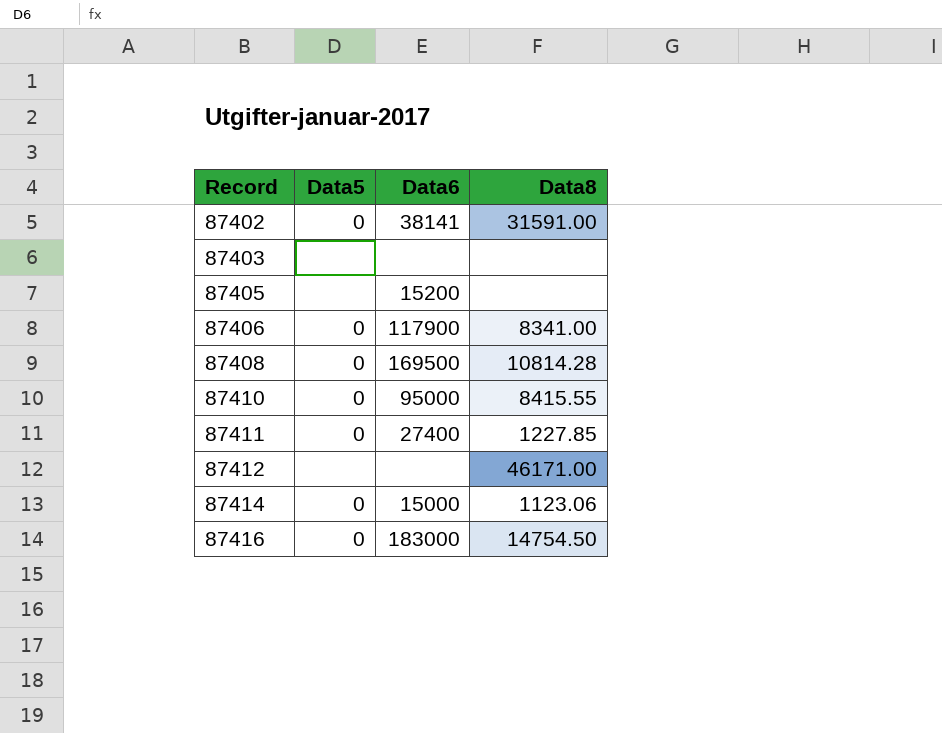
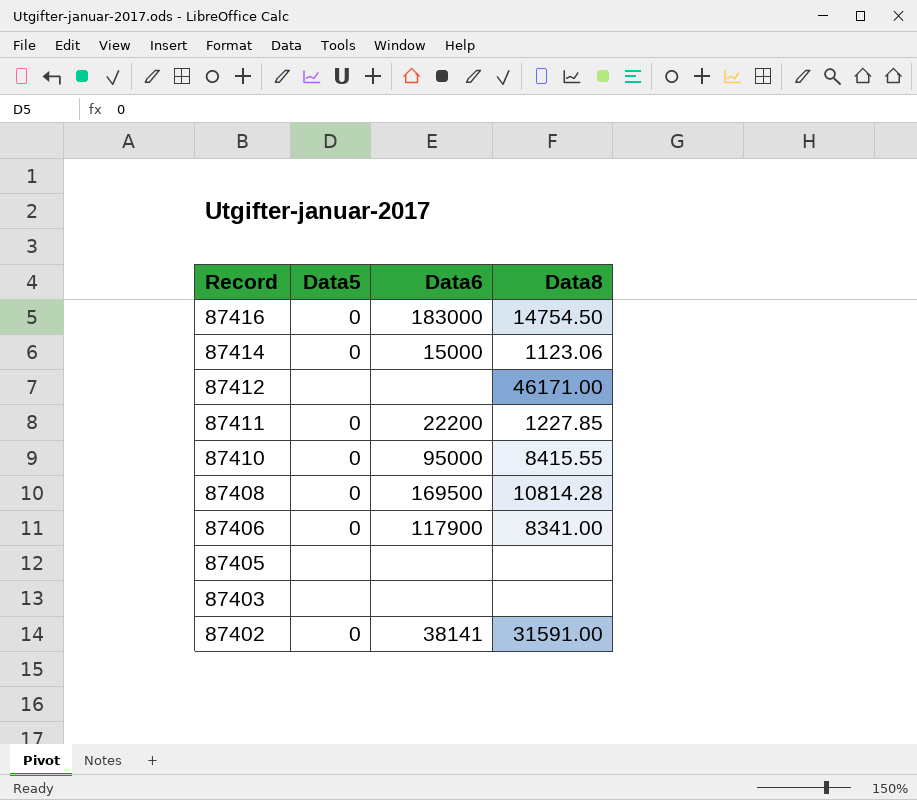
row order: Record ascending -> Record descending
87411 | Data6: 27400 -> 22200
87405 | Data6: 15200 -> none

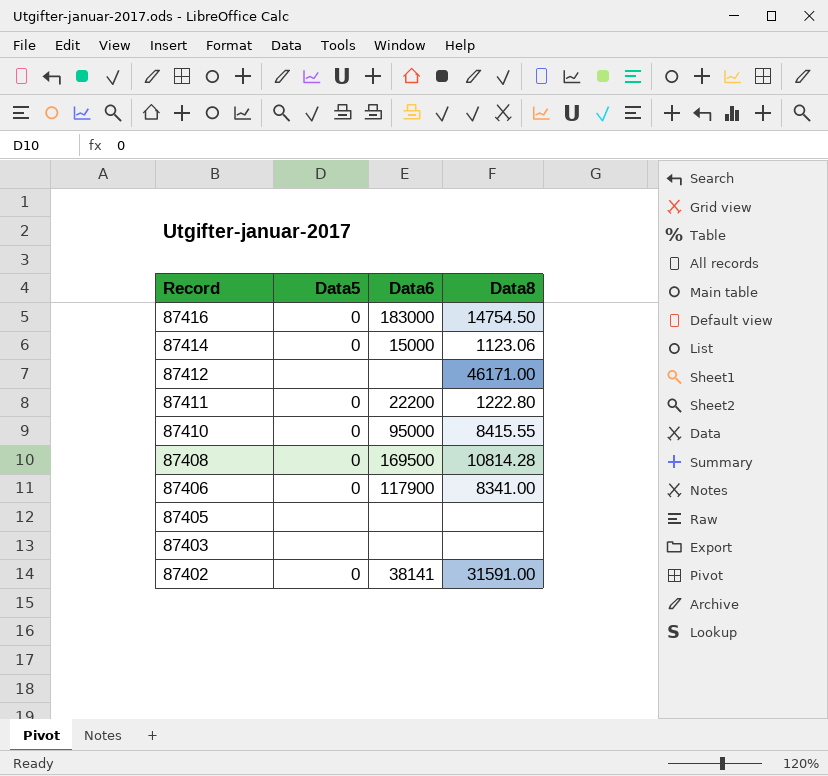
87411 | Data8: 1227.85 -> 1222.80

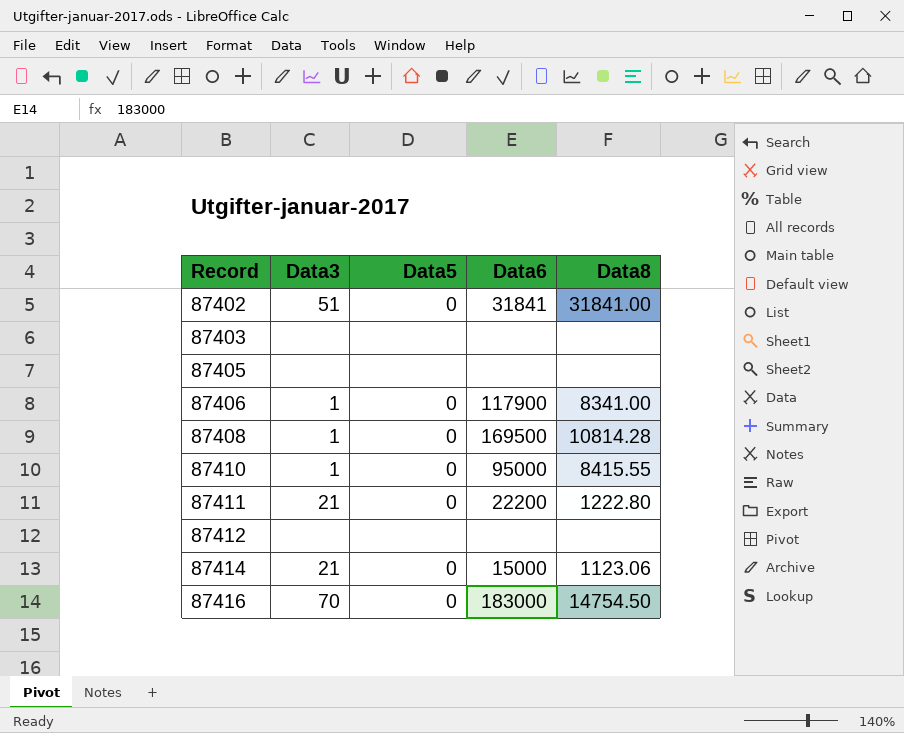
row order: Record descending -> Record ascending
column Data3 | position: none -> 2
87402 | Data6: 38141 -> 31841
87402 | Data8: 31591.00 -> 31841.00
87412 | Data8: 46171.00 -> none

